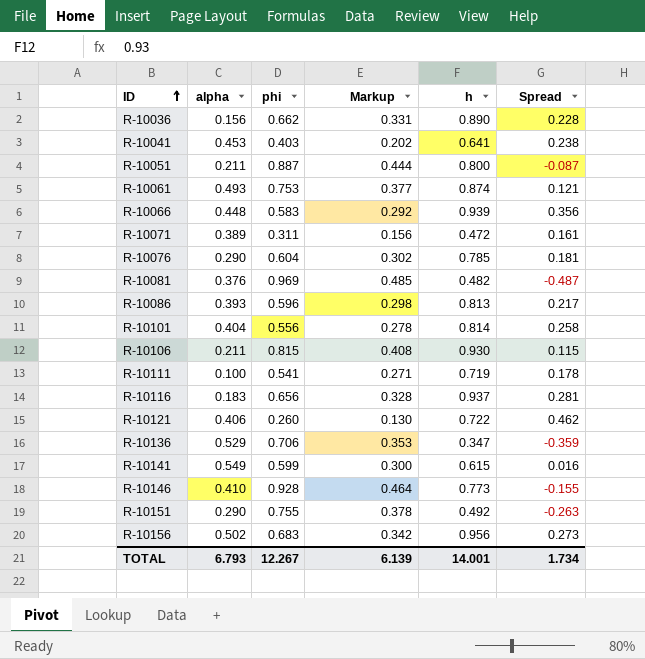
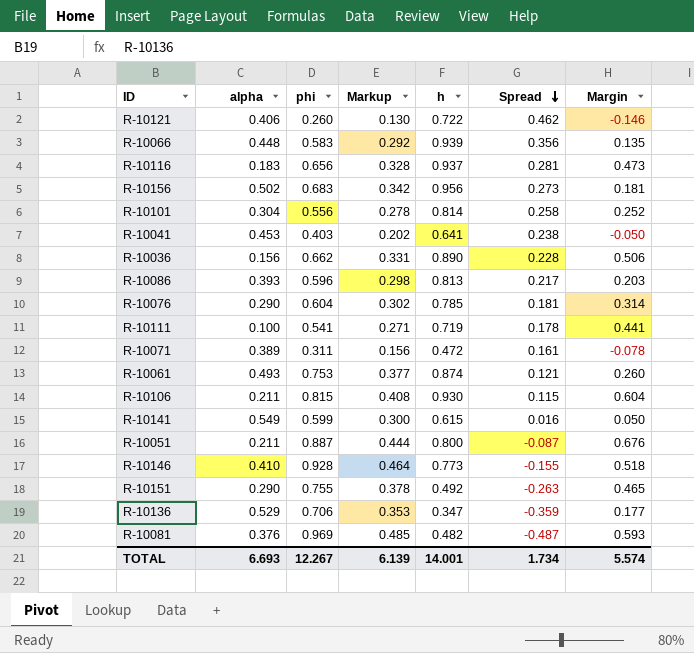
row order: ID ascending -> Spread descending
column Margin | formula: none -> [phi] - [alpha]
R-10101 | alpha: 0.404 -> 0.304
TOTAL | alpha: 6.793 -> 6.693

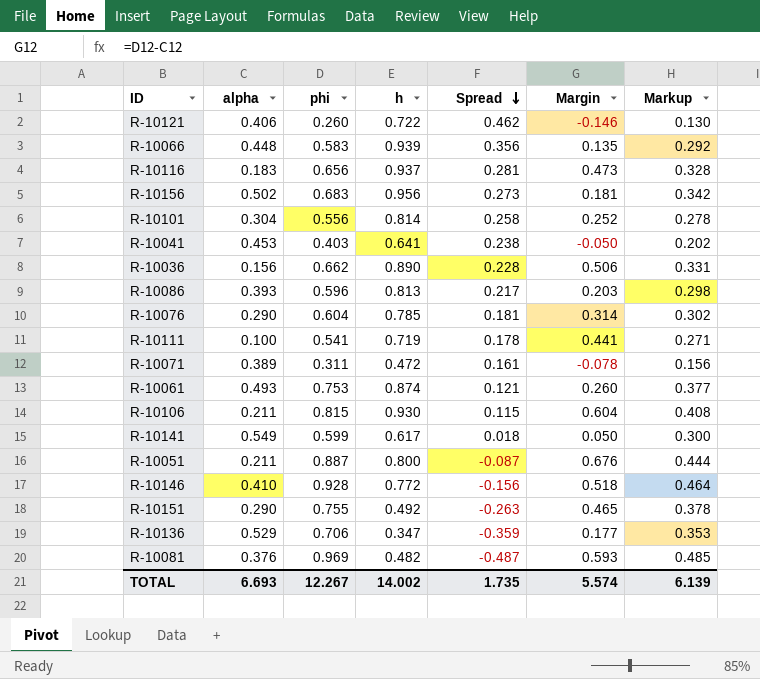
column Markup | position: 4 -> 7
R-10141 | h: 0.615 -> 0.617
R-10141 | Spread: 0.016 -> 0.018
R-10146 | h: 0.773 -> 0.772
R-10146 | Spread: -0.155 -> -0.156
TOTAL | h: 14.001 -> 14.002
TOTAL | Spread: 1.734 -> 1.735

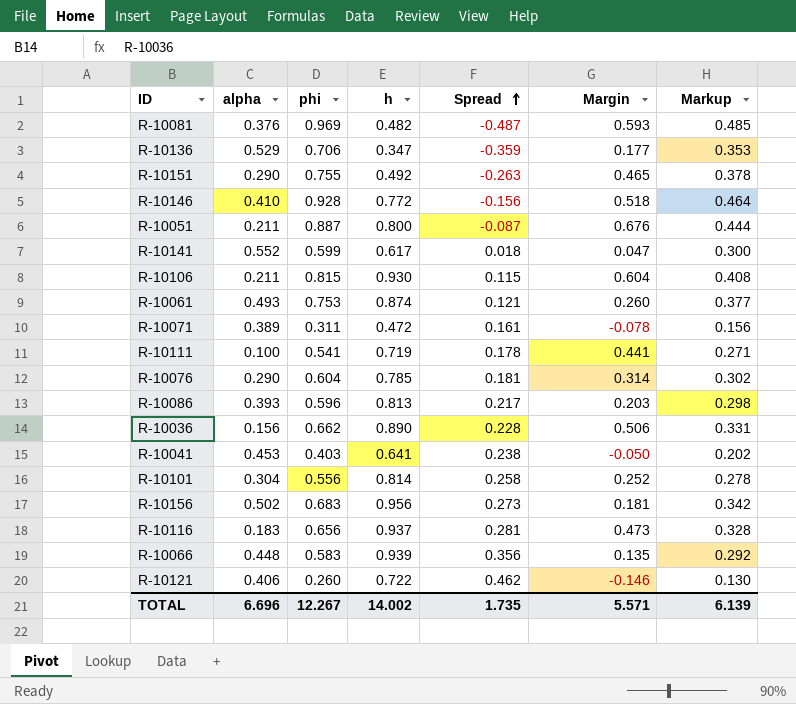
row order: Spread descending -> Spread ascending
R-10141 | alpha: 0.549 -> 0.552
R-10141 | Margin: 0.050 -> 0.047
TOTAL | alpha: 6.693 -> 6.696
TOTAL | Margin: 5.574 -> 5.571

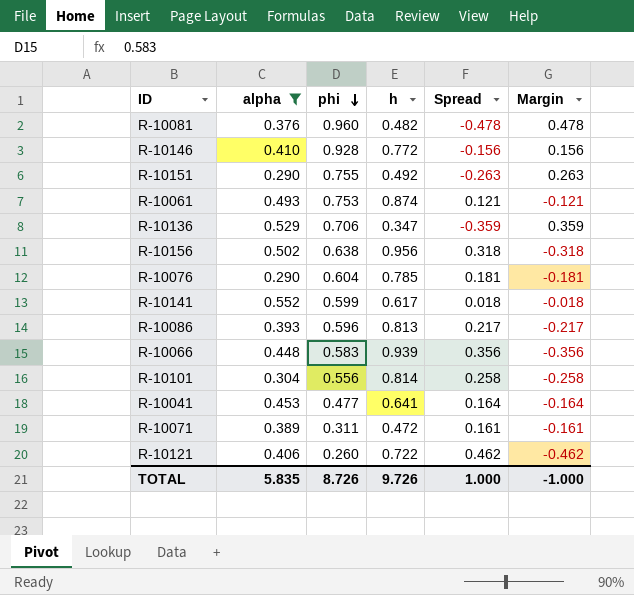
filter: none -> alpha >= 0.290
row order: Spread ascending -> phi descending
column Markup | formula: [phi] * 0.5 -> none
column Margin | formula: [phi] - [alpha] -> [phi] - [h]
R-10081 | phi: 0.969 -> 0.960
R-10081 | Spread: -0.487 -> -0.478
R-10156 | phi: 0.683 -> 0.638
R-10156 | Spread: 0.273 -> 0.318
R-10041 | phi: 0.403 -> 0.477
R-10041 | Spread: 0.238 -> 0.164
TOTAL | alpha: 6.696 -> 5.835
TOTAL | phi: 12.267 -> 8.726
TOTAL | h: 14.002 -> 9.726
TOTAL | Spread: 1.735 -> 1.000
TOTAL | Margin: 5.571 -> -1.000

